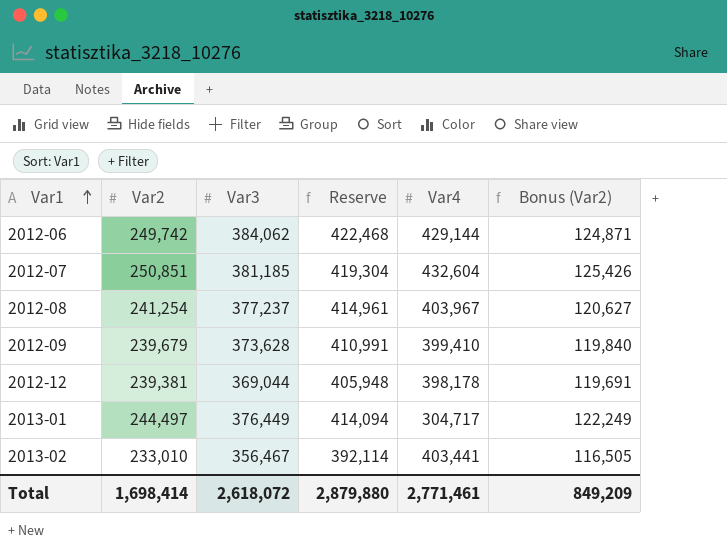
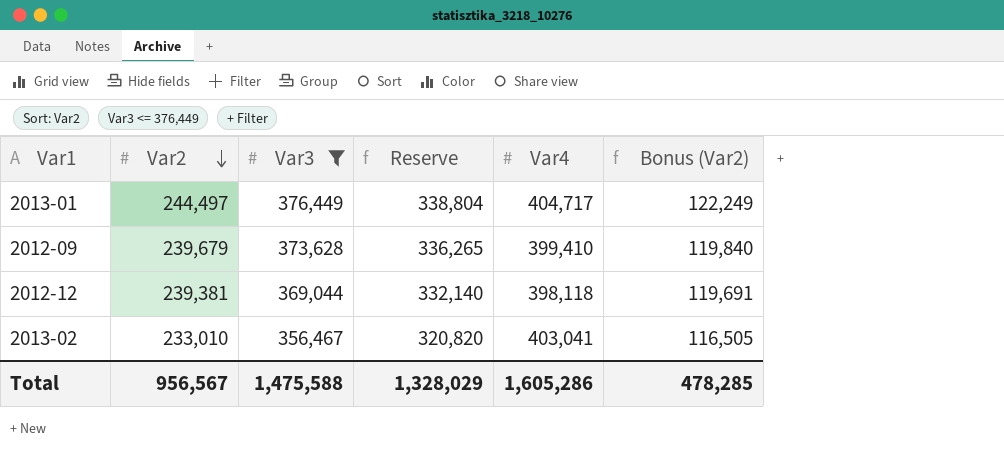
filter: none -> Var3 <= 376,449
row order: Var1 ascending -> Var2 descending
column Reserve | formula: [Var3] * 1.1 -> [Var3] * 0.9
2013-01 | Var4: 304,717 -> 404,717
2012-12 | Var4: 398,178 -> 398,118
2013-02 | Var4: 403,441 -> 403,041
Total | Var2: 1,698,414 -> 956,567
Total | Var3: 2,618,072 -> 1,475,588
Total | Reserve: 2,879,880 -> 1,328,029
Total | Var4: 2,771,461 -> 1,605,286
Total | Bonus (Var2): 849,209 -> 478,285

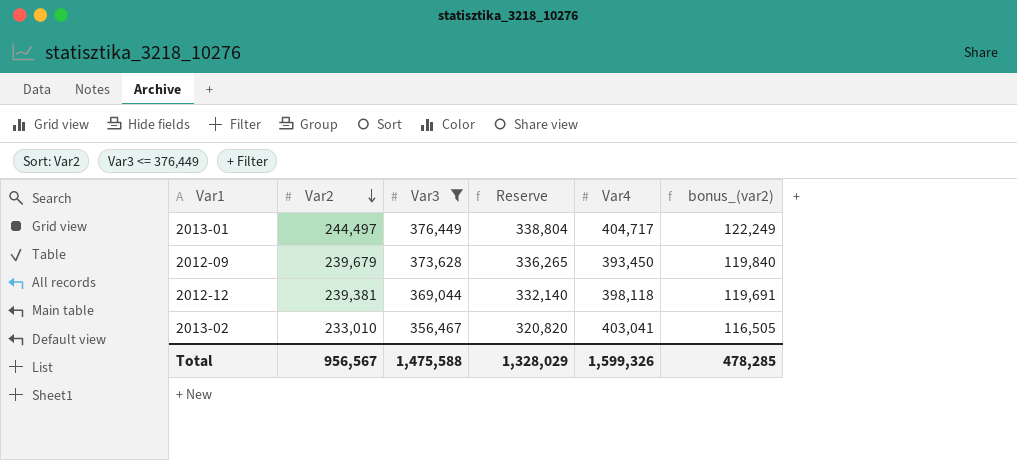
column name: Bonus (Var2) -> bonus_(var2)
2012-09 | Var4: 399,410 -> 393,450
Total | Var4: 1,605,286 -> 1,599,326

